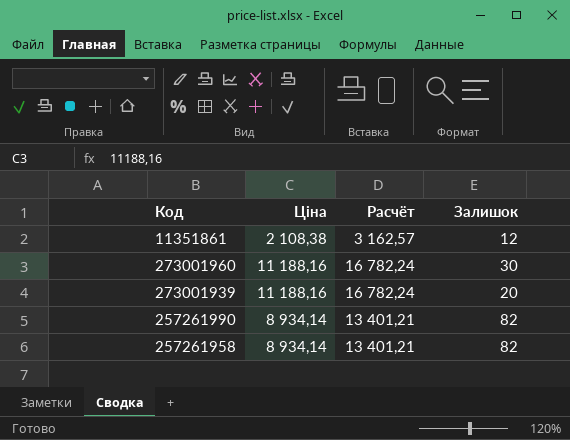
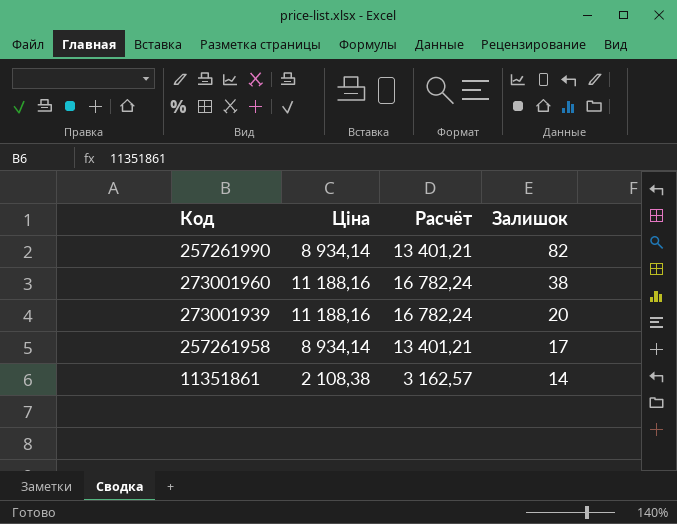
row order: none -> Залишок descending
273001960 | Залишок: 30 -> 38
257261958 | Залишок: 82 -> 17
11351861 | Залишок: 12 -> 14

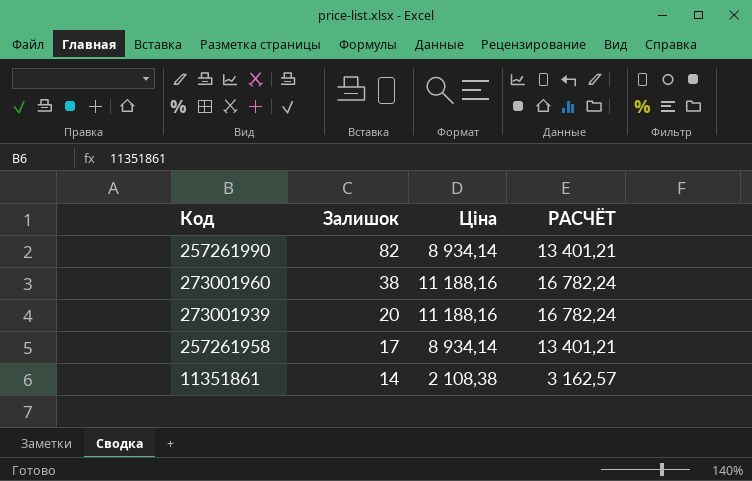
column Залишок | position: 4 -> 2
column name: Расчёт -> РАСЧЁТ

